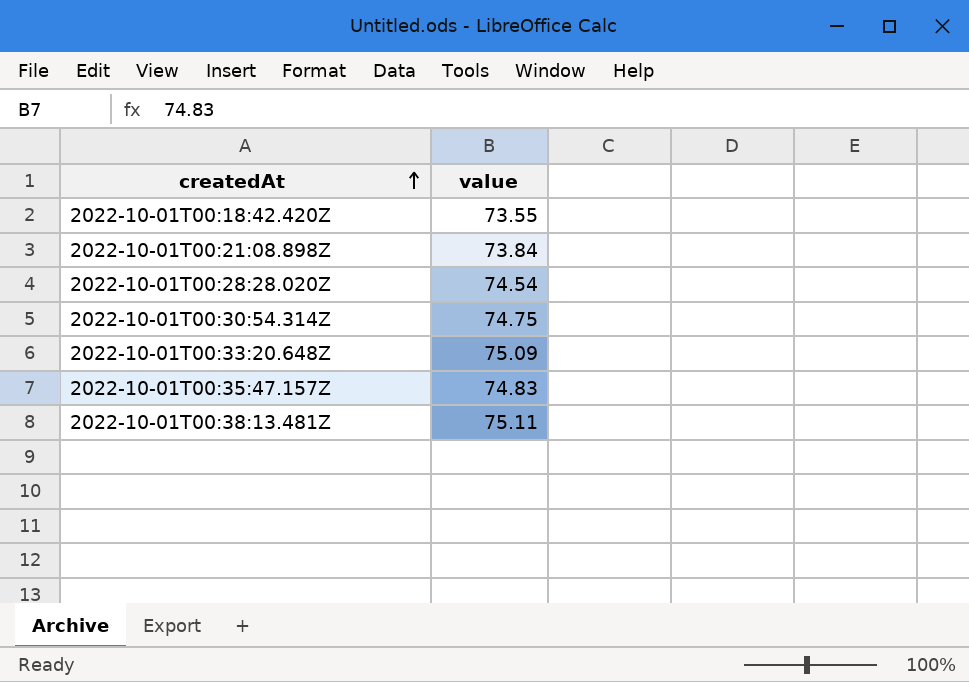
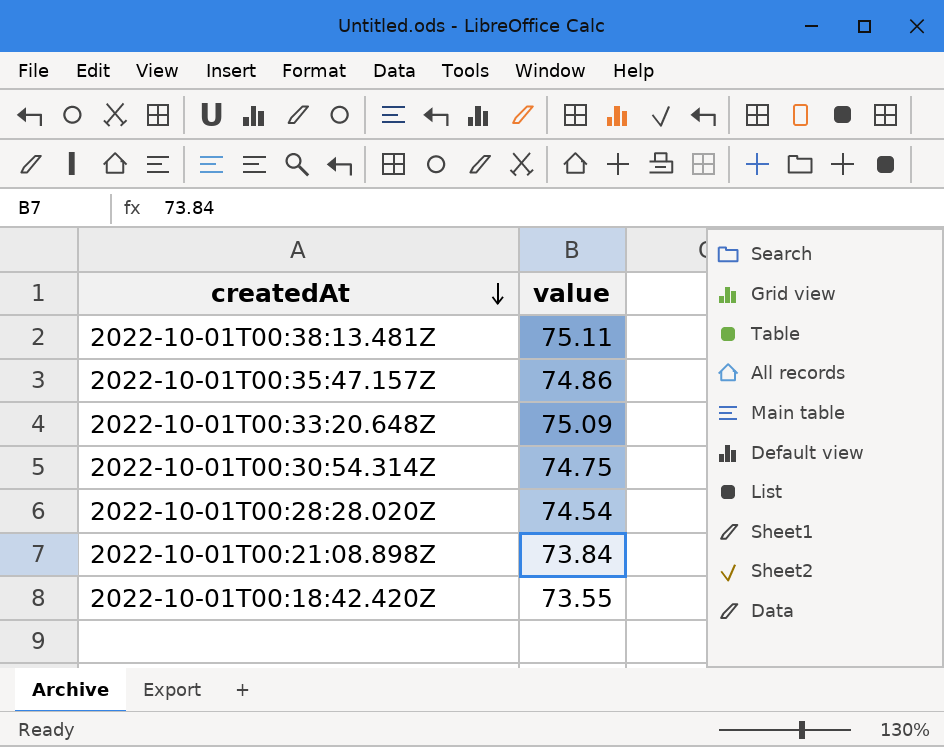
row order: createdAt ascending -> createdAt descending
2022-10-01T00:35:47.157Z | value: 74.83 -> 74.86

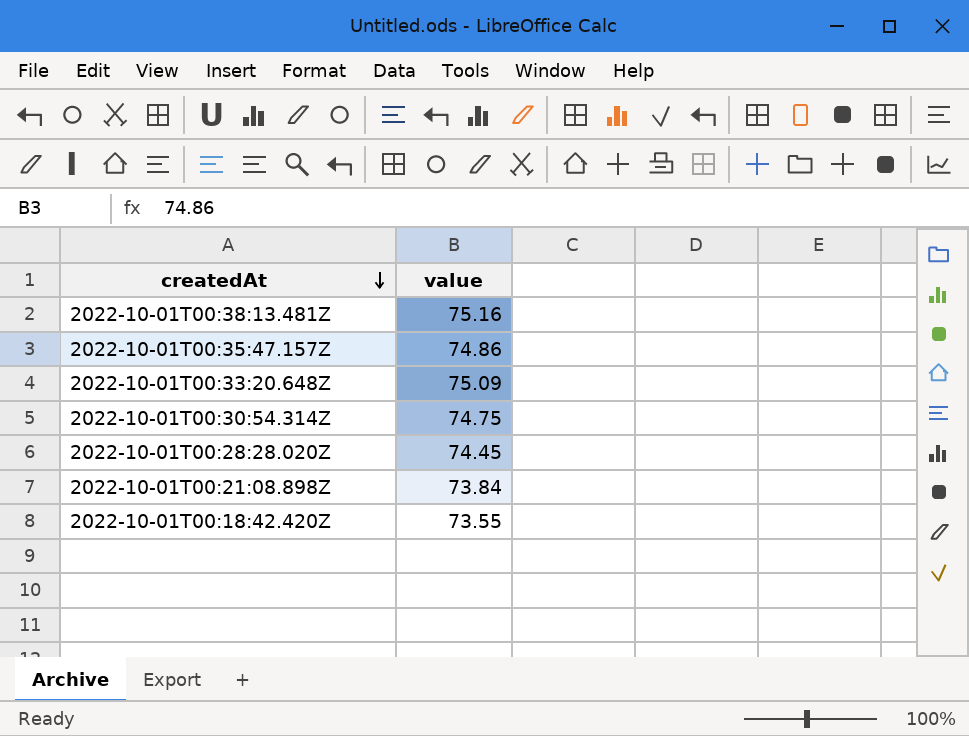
2022-10-01T00:38:13.481Z | value: 75.11 -> 75.16
2022-10-01T00:28:28.020Z | value: 74.54 -> 74.45

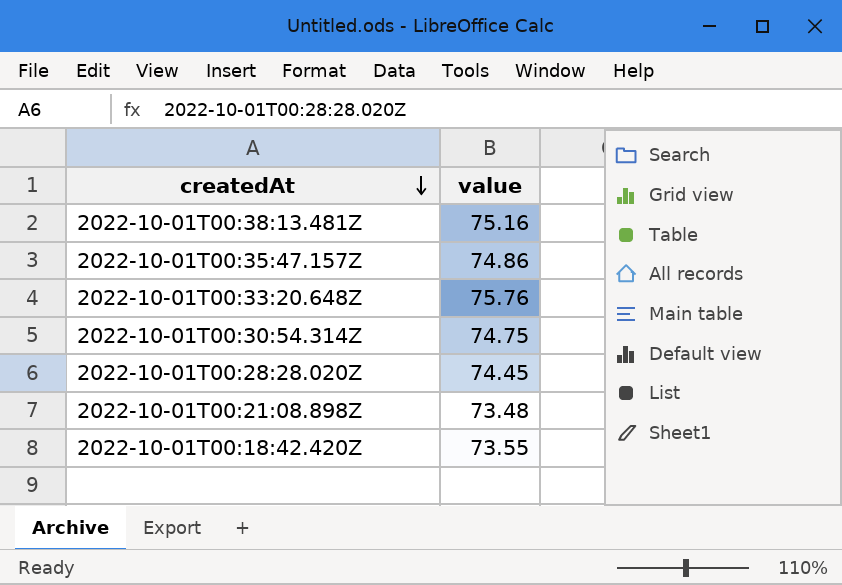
2022-10-01T00:33:20.648Z | value: 75.09 -> 75.76
2022-10-01T00:21:08.898Z | value: 73.84 -> 73.48

